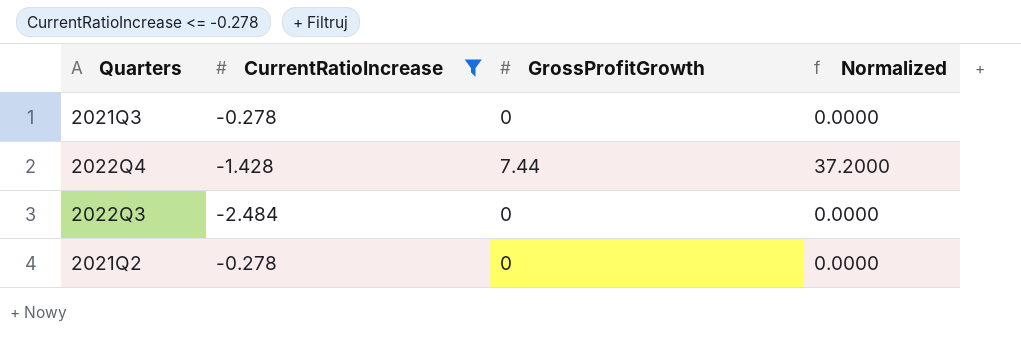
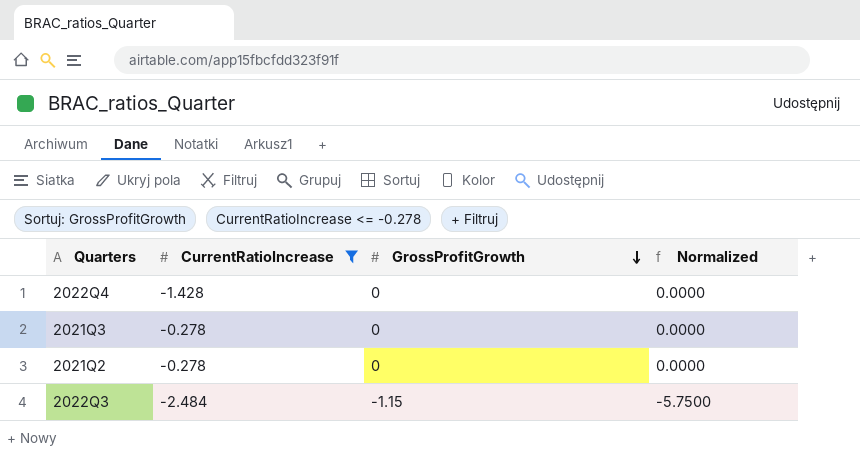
row order: none -> GrossProfitGrowth descending
2022Q4 | GrossProfitGrowth: 7.44 -> 0
2022Q4 | Normalized: 37.2000 -> 0.0000
2022Q3 | GrossProfitGrowth: 0 -> -1.15
2022Q3 | Normalized: 0.0000 -> -5.7500

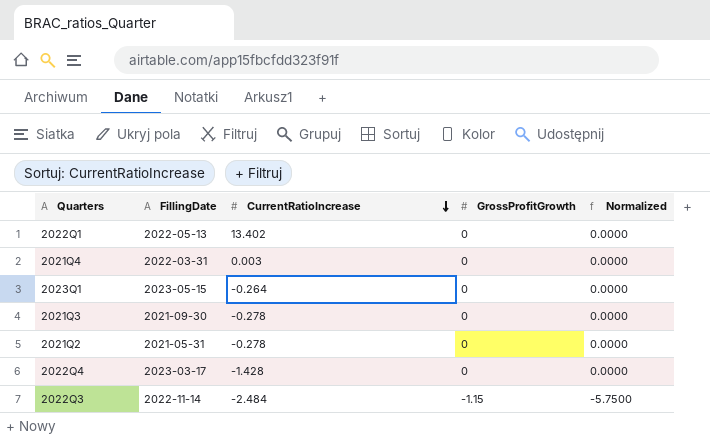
filter: CurrentRatioIncrease <= -0.278 -> none
row order: GrossProfitGrowth descending -> CurrentRatioIncrease descending
column FillingDate | position: none -> 2

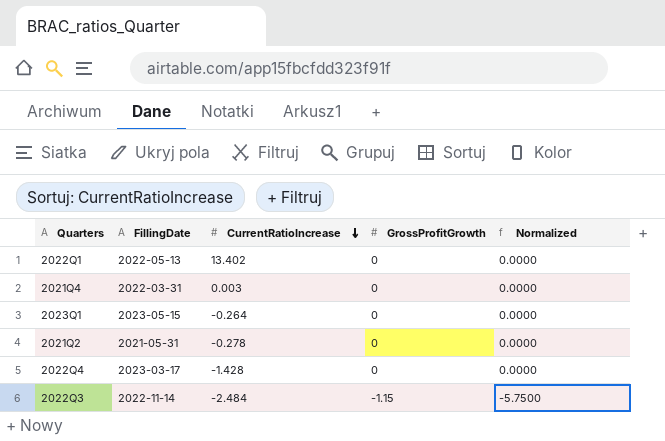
row 2021Q3: 2021-09-30 | -0.278 | 0 | 0.0000 -> none

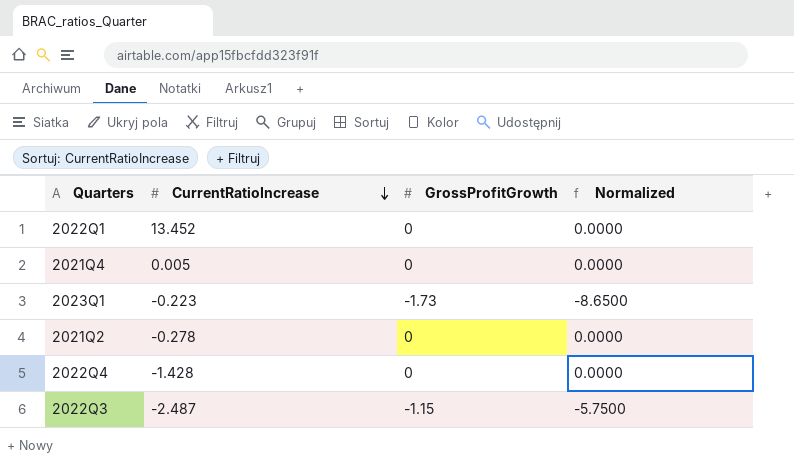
column FillingDate | position: 2 -> none
2022Q1 | CurrentRatioIncrease: 13.402 -> 13.452
2021Q4 | CurrentRatioIncrease: 0.003 -> 0.005
2023Q1 | CurrentRatioIncrease: -0.264 -> -0.223
2023Q1 | GrossProfitGrowth: 0 -> -1.73
2023Q1 | Normalized: 0.0000 -> -8.6500
2022Q3 | CurrentRatioIncrease: -2.484 -> -2.487

